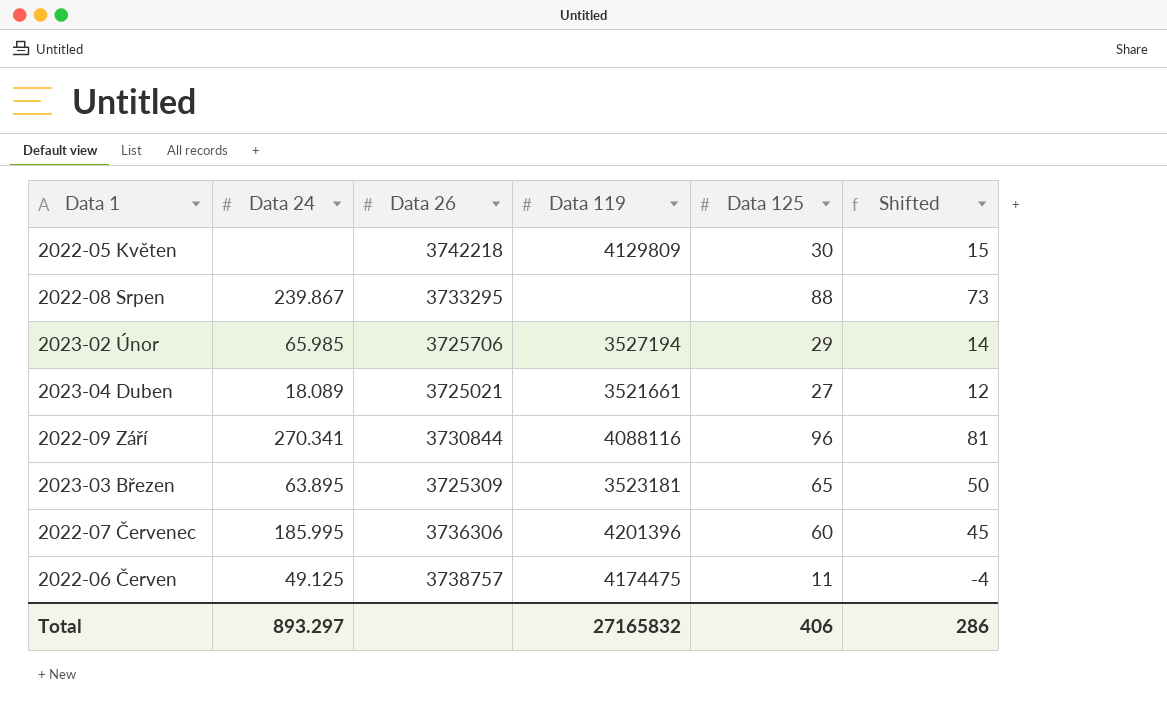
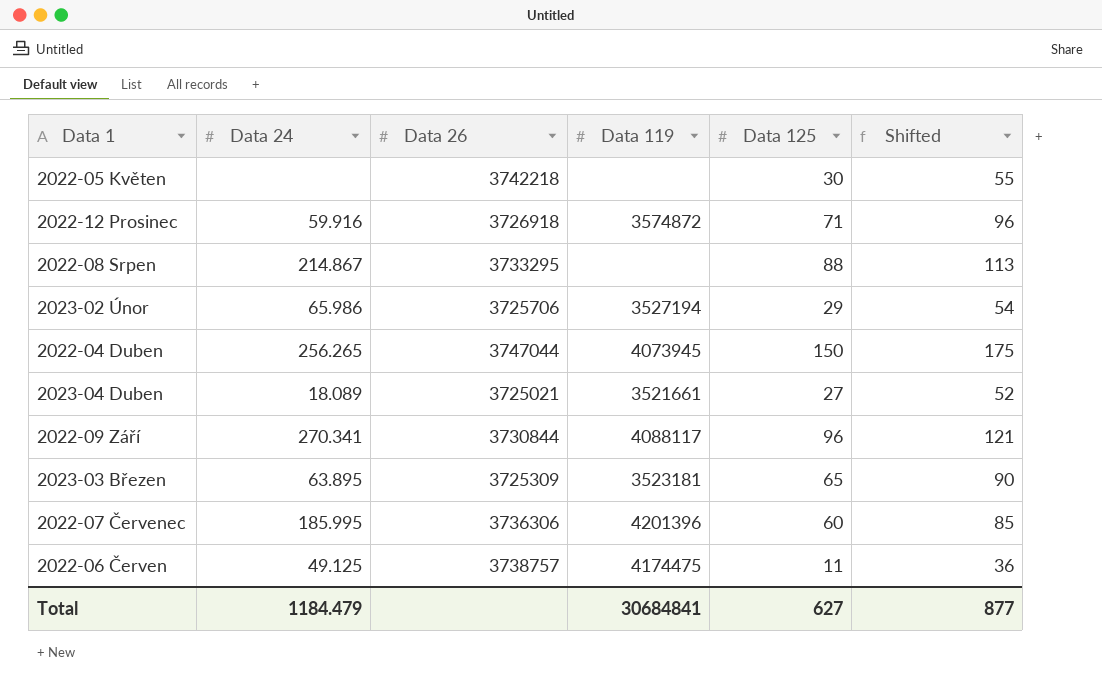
column Shifted | formula: [Data 125] - 15 -> [Data 125] + 25
2022-05 Květen | Data 119: 4129809 -> none
row 2022-12 Prosinec: none -> 59.916 | 3726918 | 3574872 | 71 | 96
2022-08 Srpen | Data 24: 239.867 -> 214.867
2023-02 Únor | Data 24: 65.985 -> 65.986
row 2022-04 Duben: none -> 256.265 | 3747044 | 4073945 | 150 | 175
2022-09 Září | Data 119: 4088116 -> 4088117
Total | Data 24: 893.297 -> 1184.479
Total | Data 119: 27165832 -> 30684841
Total | Data 125: 406 -> 627
Total | Shifted: 286 -> 877

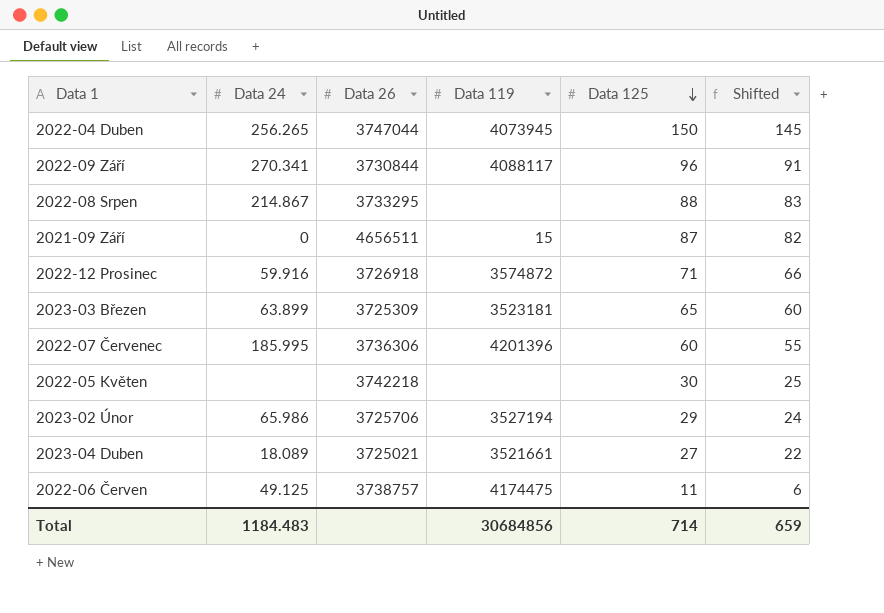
row order: none -> Data 125 descending
column Shifted | formula: [Data 125] + 25 -> [Data 125] - 5
row 2021-09 Září: none -> 0 | 4656511 | 15 | 87 | 82
2023-03 Březen | Data 24: 63.895 -> 63.899
Total | Data 24: 1184.479 -> 1184.483
Total | Data 119: 30684841 -> 30684856
Total | Data 125: 627 -> 714
Total | Shifted: 877 -> 659

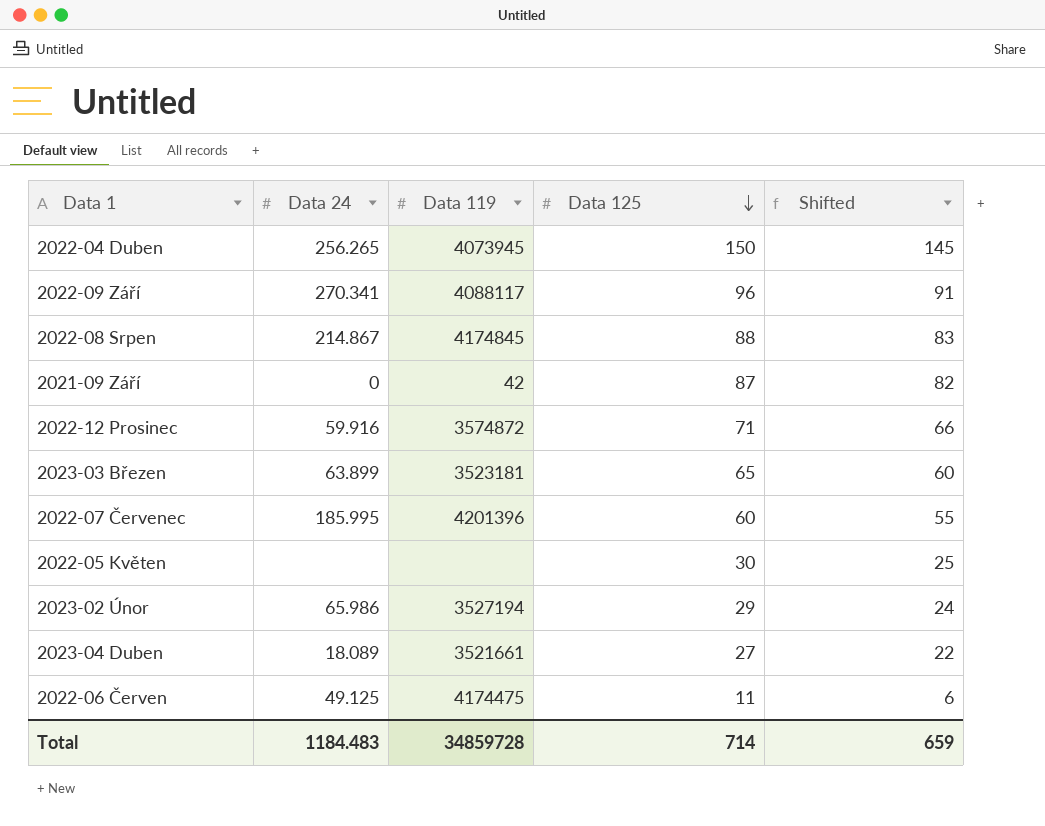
column Data 26 | position: 3 -> none
2022-08 Srpen | Data 119: none -> 4174845
2021-09 Září | Data 119: 15 -> 42
Total | Data 119: 30684856 -> 34859728

